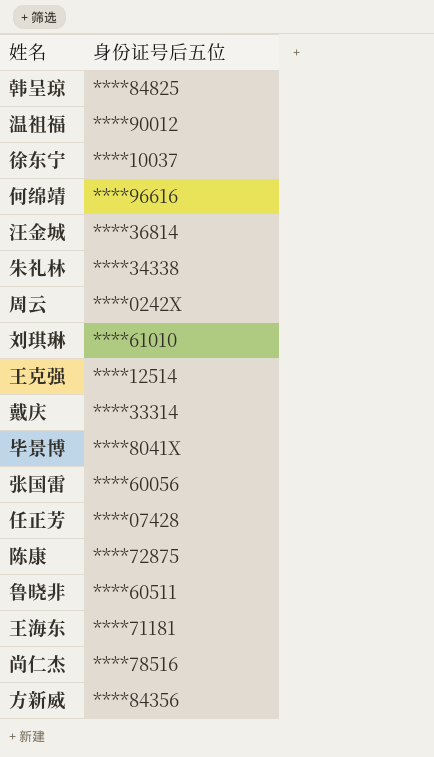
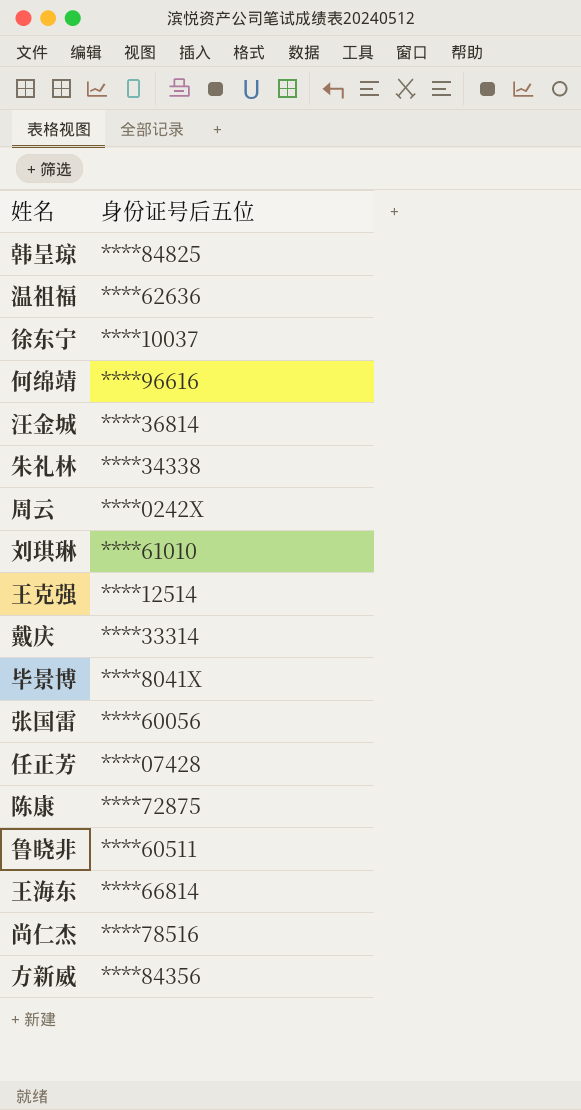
温祖福 | 身份证号后五位: ****90012 -> ****62636
王海东 | 身份证号后五位: ****71181 -> ****66814

